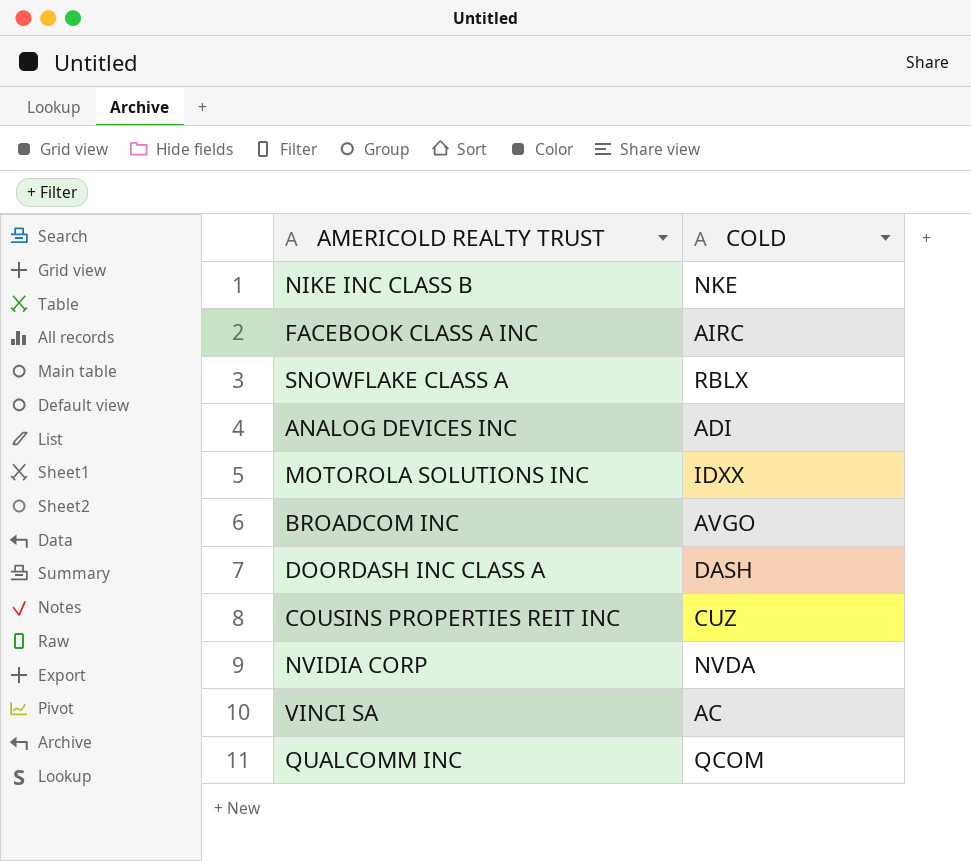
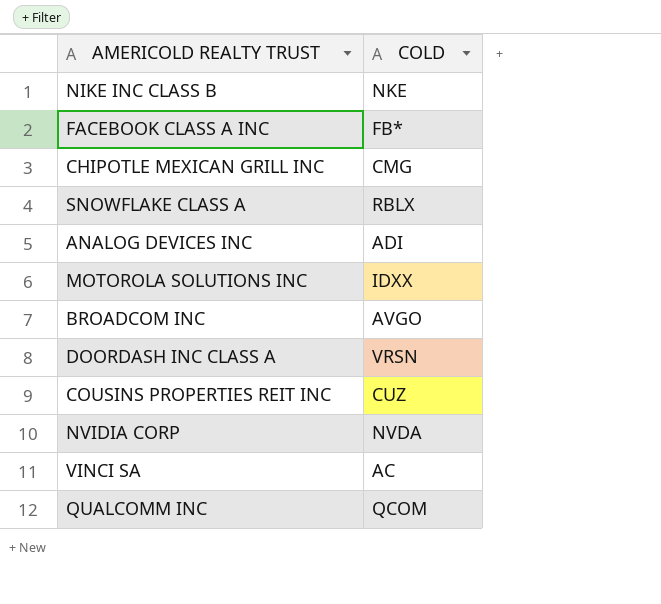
FACEBOOK CLASS A INC | COLD: AIRC -> FB*
row CHIPOTLE MEXICAN GRILL INC: none -> CMG
DOORDASH INC CLASS A | COLD: DASH -> VRSN

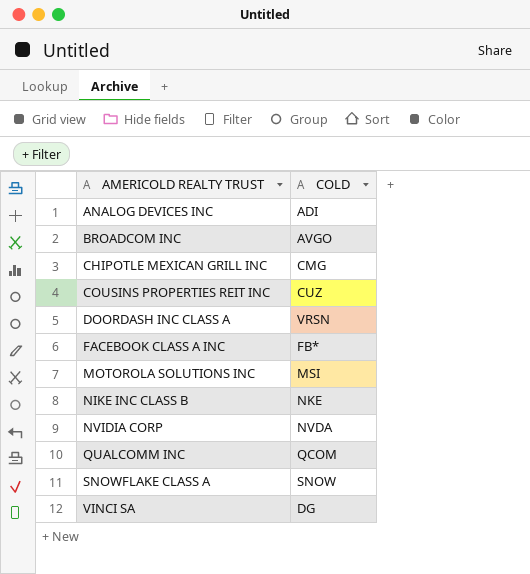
row order: none -> AMERICOLD REALTY TRUST ascending
MOTOROLA SOLUTIONS INC | COLD: IDXX -> MSI
SNOWFLAKE CLASS A | COLD: RBLX -> SNOW
VINCI SA | COLD: AC -> DG

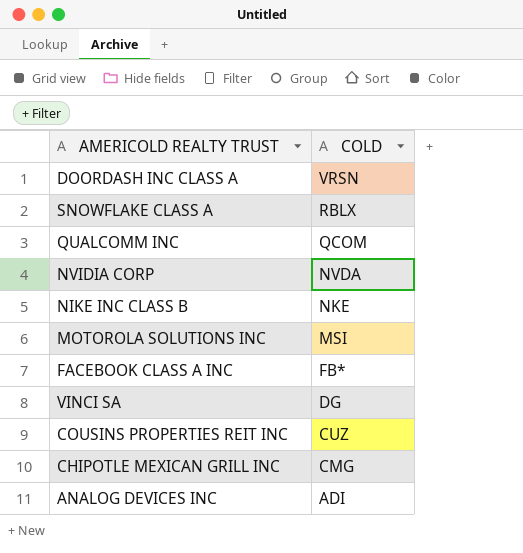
row order: AMERICOLD REALTY TRUST ascending -> COLD descending
row BROADCOM INC: AVGO -> none
SNOWFLAKE CLASS A | COLD: SNOW -> RBLX

